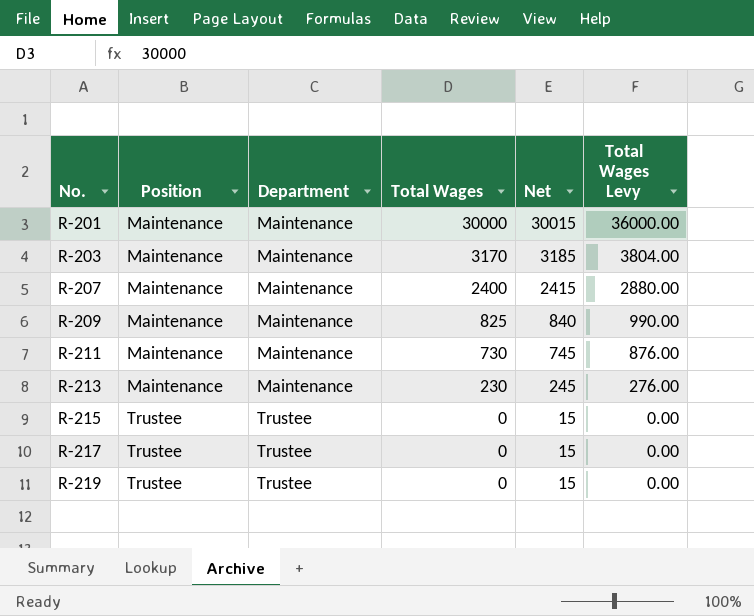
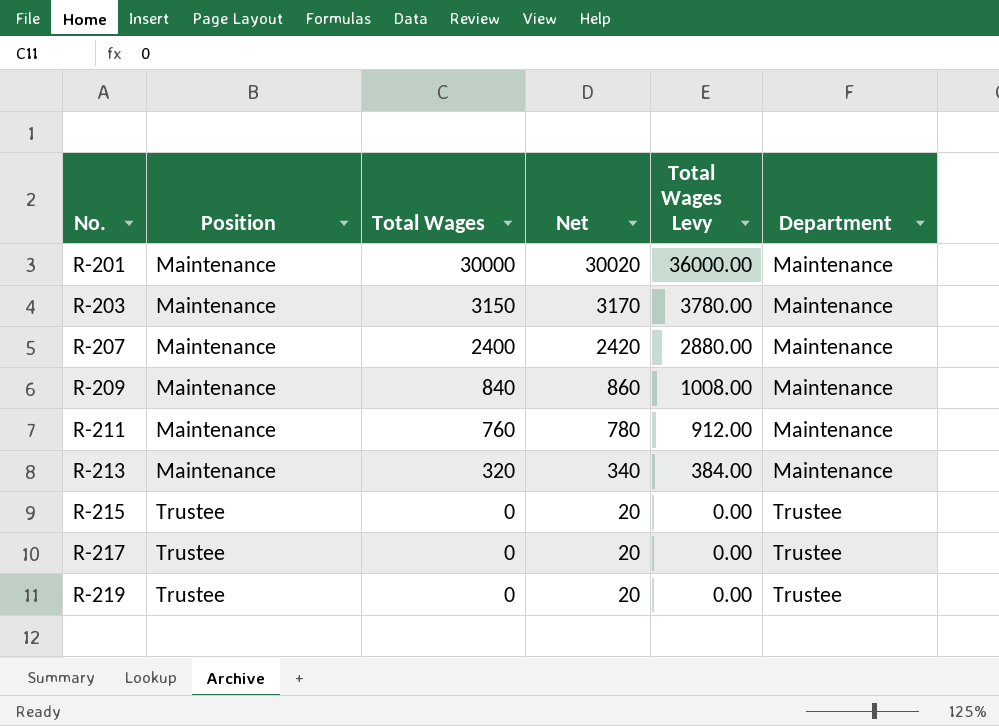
column Net | formula: [Total Wages] + 15 -> [Total Wages] + 20
column Department | position: 3 -> 6
R-203 | Total Wages: 3170 -> 3150
R-203 | Total Wages Levy: 3804.00 -> 3780.00
R-209 | Total Wages: 825 -> 840
R-209 | Total Wages Levy: 990.00 -> 1008.00
R-211 | Total Wages: 730 -> 760
R-211 | Total Wages Levy: 876.00 -> 912.00
R-213 | Total Wages: 230 -> 320
R-213 | Total Wages Levy: 276.00 -> 384.00

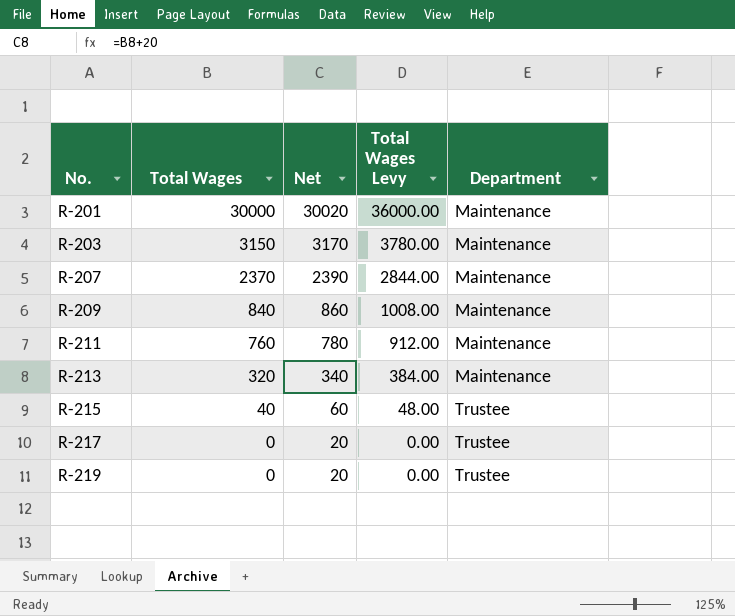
column Position | position: 2 -> none
R-207 | Total Wages: 2400 -> 2370
R-207 | Net: 2420 -> 2390
R-207 | Total Wages Levy: 2880.00 -> 2844.00
R-215 | Total Wages: 0 -> 40
R-215 | Net: 20 -> 60
R-215 | Total Wages Levy: 0.00 -> 48.00

